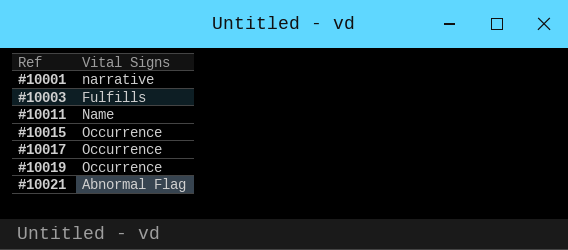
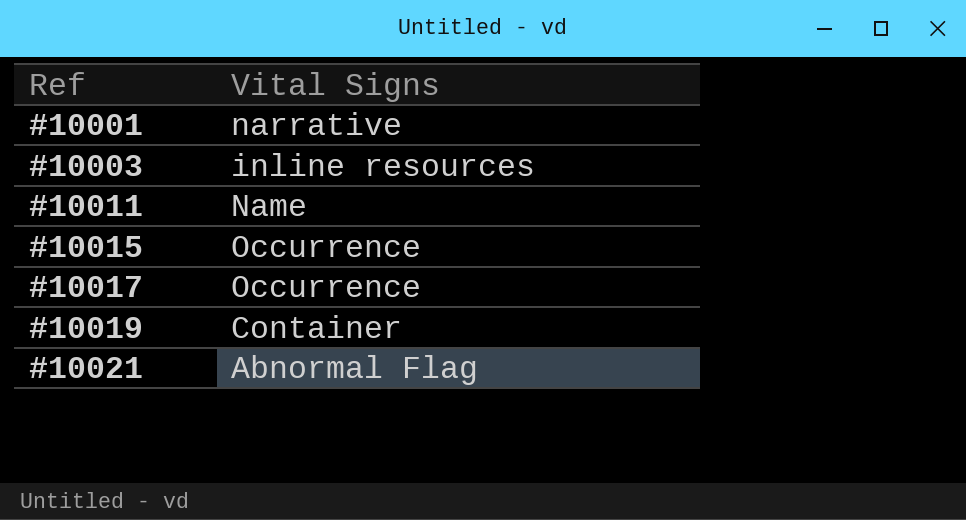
#10003 | Vital Signs: Fulfills -> inline resources
#10019 | Vital Signs: Occurrence -> Container

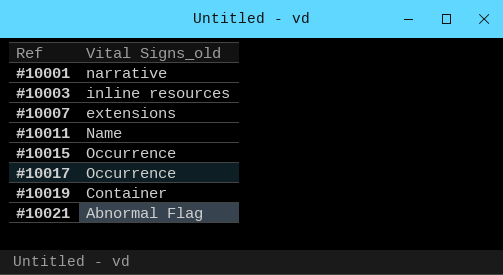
column name: Vital Signs -> Vital Signs_old
row #10007: none -> extensions

